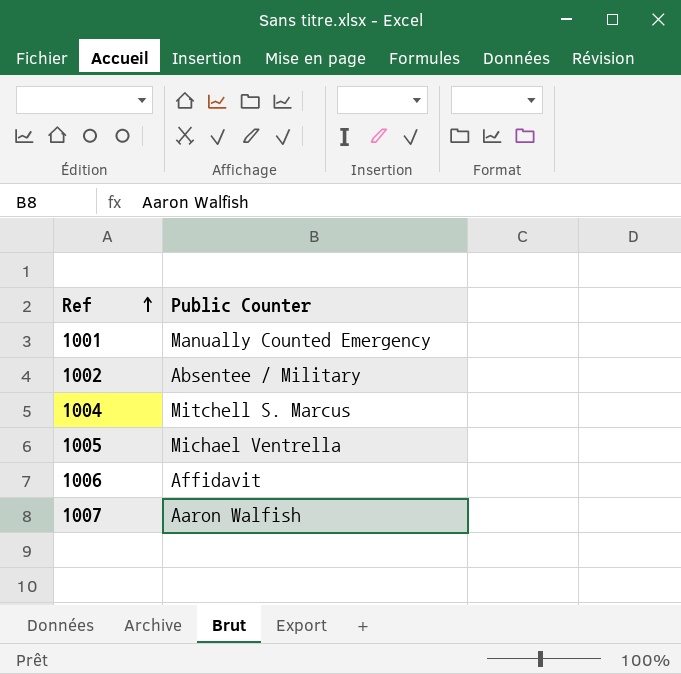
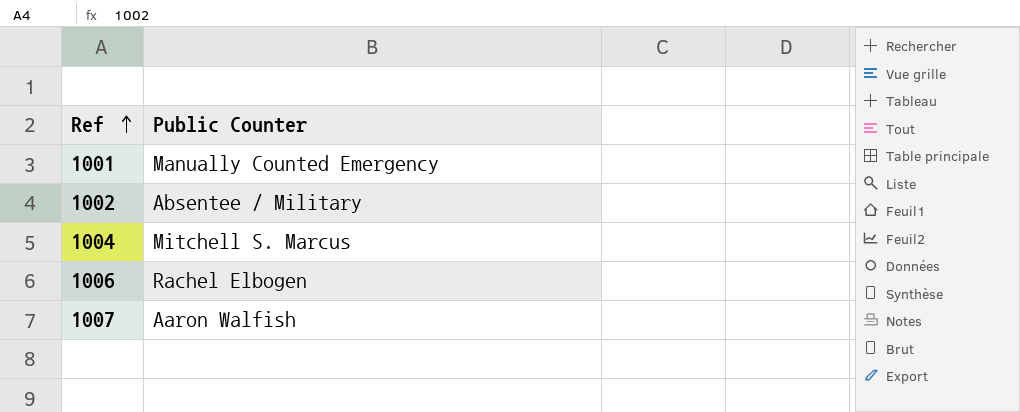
row 1005: Michael Ventrella -> none
1006 | Public Counter: Affidavit -> Rachel Elbogen

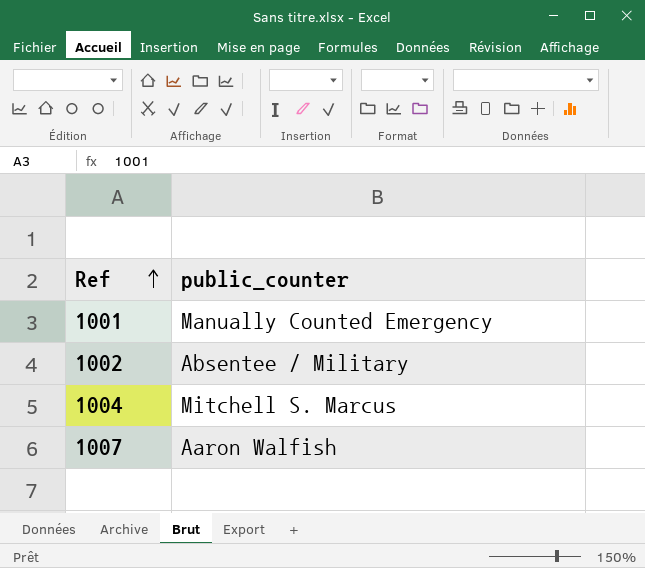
column name: Public Counter -> public_counter
row 1006: Rachel Elbogen -> none

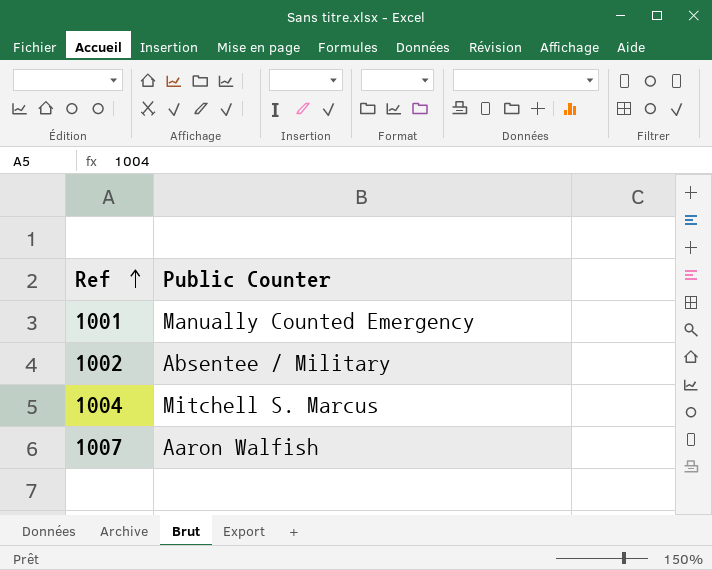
column name: public_counter -> Public Counter

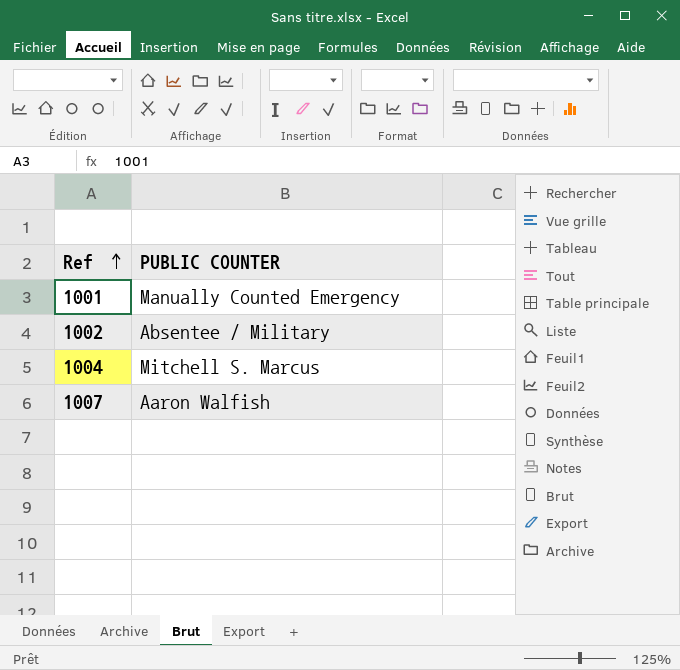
column name: Public Counter -> PUBLIC COUNTER

